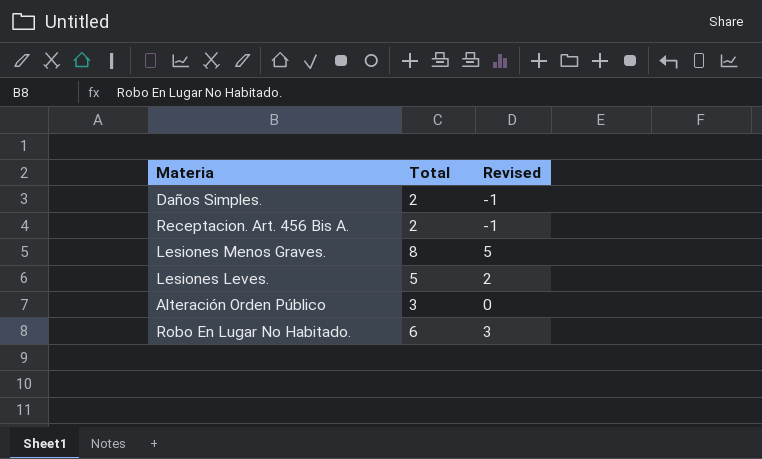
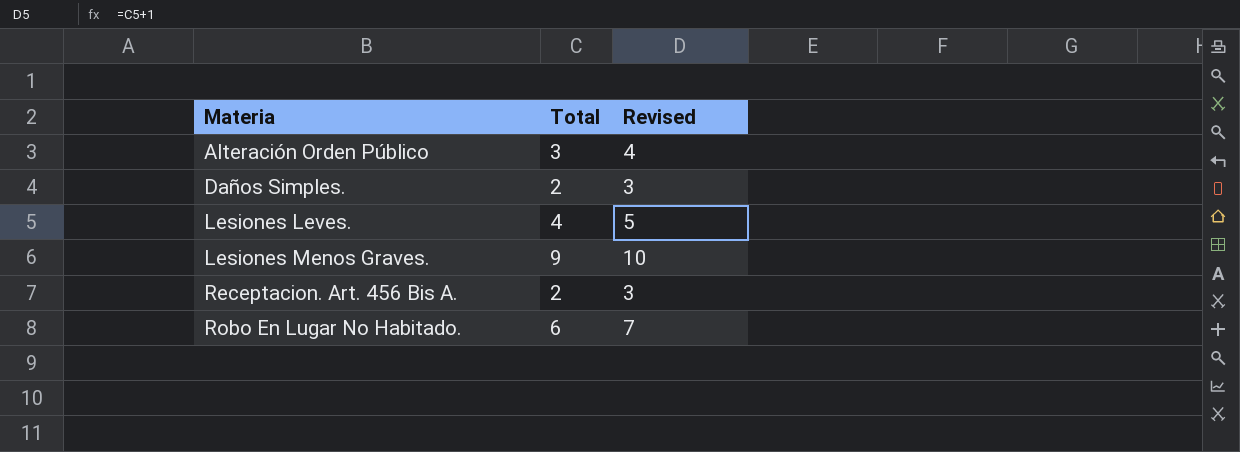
row order: none -> Materia ascending
column Revised | formula: [Total] - 3 -> [Total] + 1
Lesiones Leves. | Total: 5 -> 4
Lesiones Menos Graves. | Total: 8 -> 9

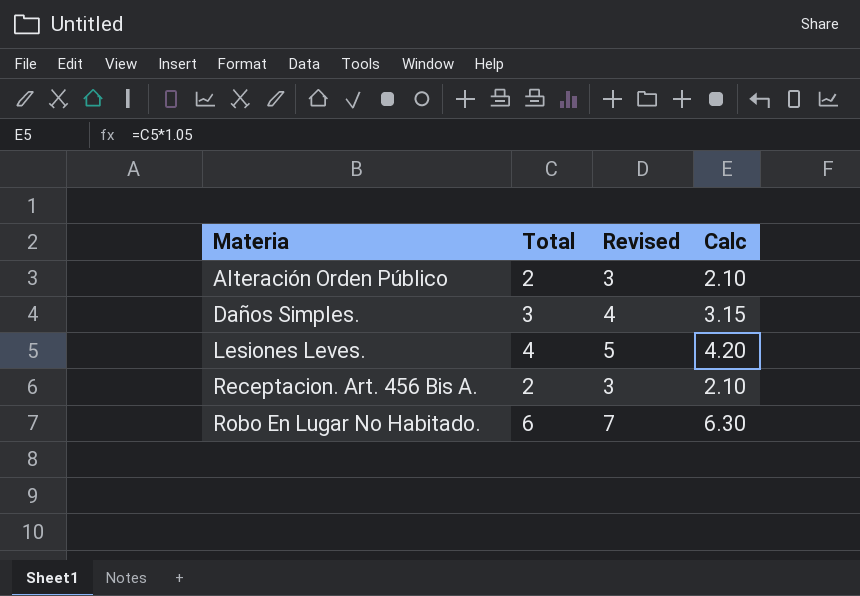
column Calc | formula: none -> [Total] * 1.05
row Lesiones Menos Graves.: 9 | 10 -> none
Alteración Orden Público | Total: 3 -> 2
Alteración Orden Público | Revised: 4 -> 3
Daños Simples. | Total: 2 -> 3
Daños Simples. | Revised: 3 -> 4

